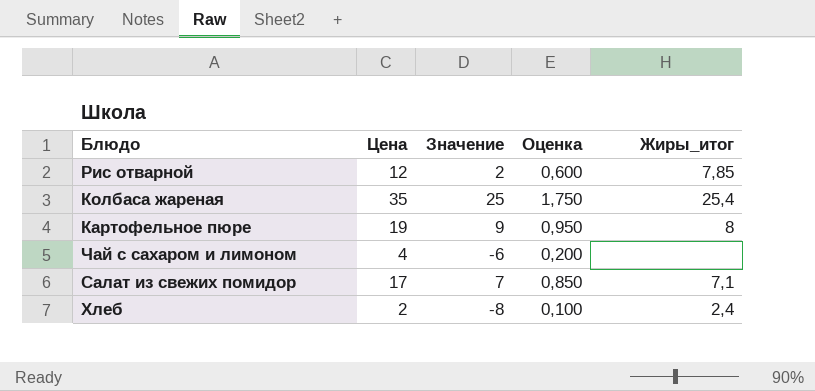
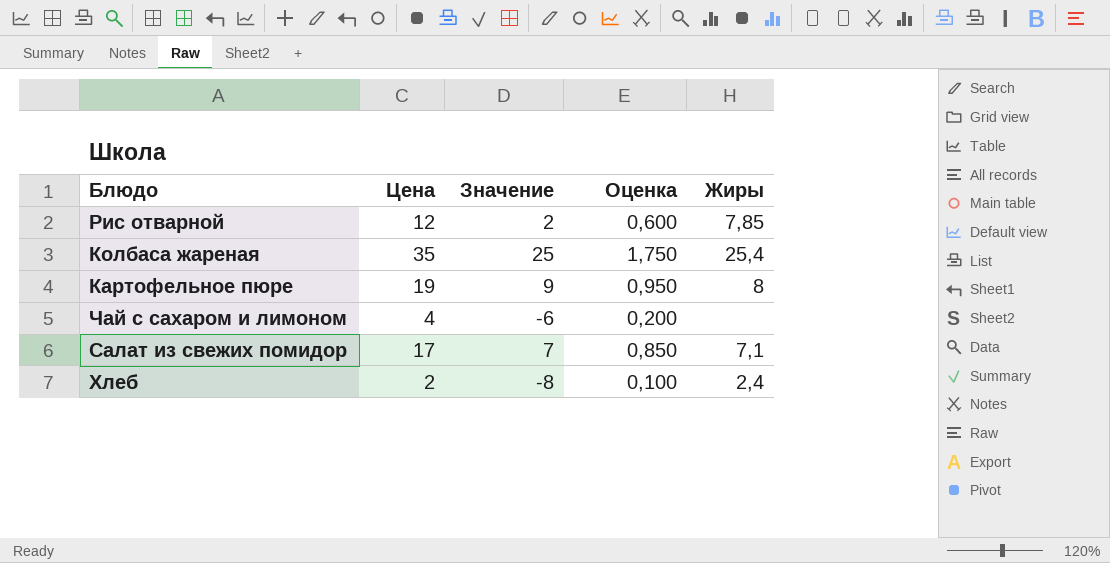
column name: Жиры_итог -> Жиры

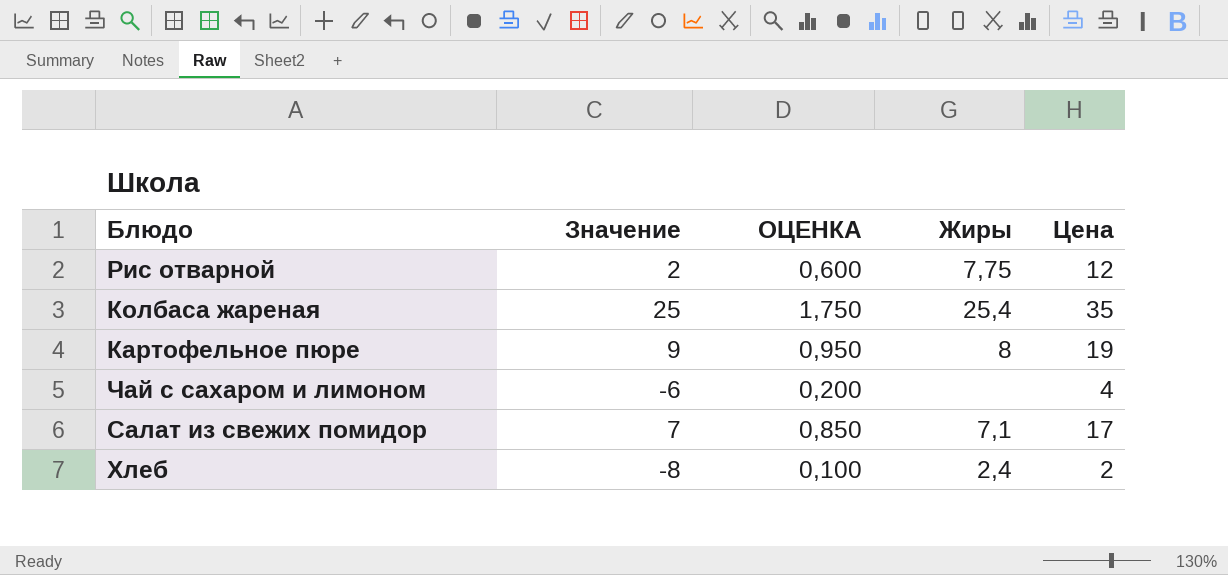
column name: Оценка -> ОЦЕНКА
column Цена | position: 2 -> 5
Рис отварной | Жиры: 7,85 -> 7,75

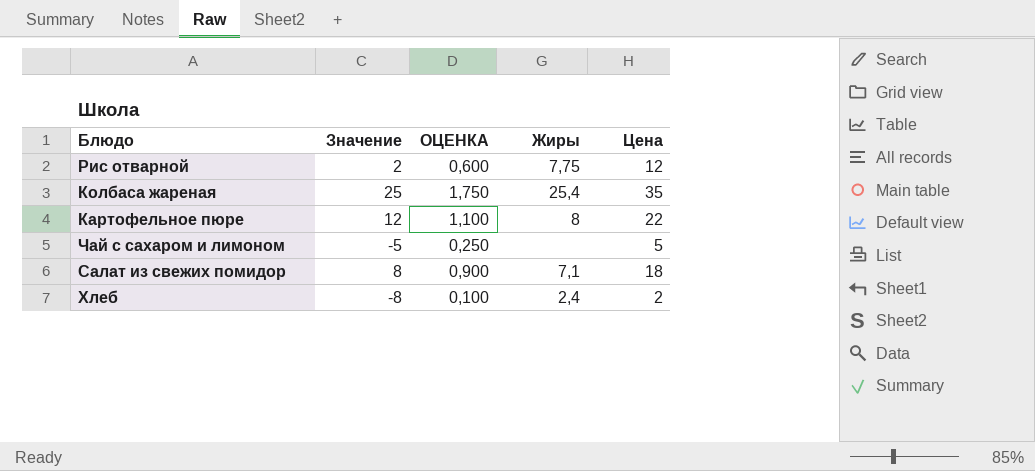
Картофельное пюре | Значение: 9 -> 12
Картофельное пюре | ОЦЕНКА: 0,950 -> 1,100
Картофельное пюре | Цена: 19 -> 22
Чай с сахаром и лимоном | Значение: -6 -> -5
Чай с сахаром и лимоном | ОЦЕНКА: 0,200 -> 0,250
Чай с сахаром и лимоном | Цена: 4 -> 5
Салат из свежих помидор | Значение: 7 -> 8
Салат из свежих помидор | ОЦЕНКА: 0,850 -> 0,900
Салат из свежих помидор | Цена: 17 -> 18

